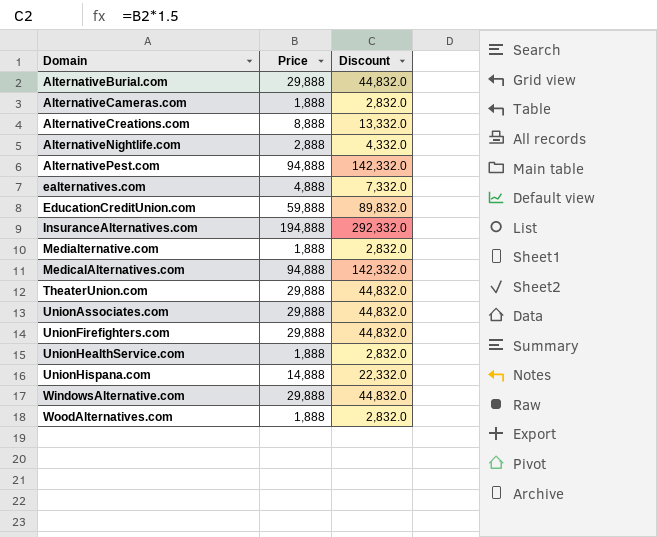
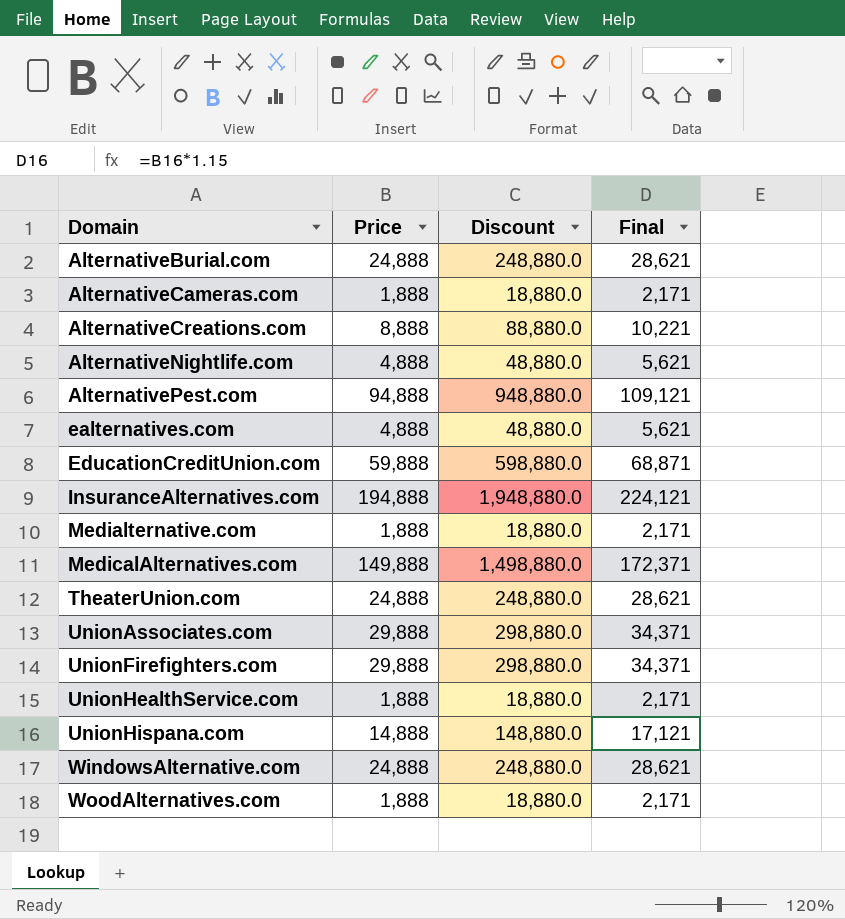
column Discount | formula: [Price] * 1.5 -> [Price] * 10
column Final | formula: none -> [Price] * 1.15
AlternativeBurial.com | Price: 29,888 -> 24,888
AlternativeNightlife.com | Price: 2,888 -> 4,888
MedicalAlternatives.com | Price: 94,888 -> 149,888
TheaterUnion.com | Price: 29,888 -> 24,888
WindowsAlternative.com | Price: 29,888 -> 24,888

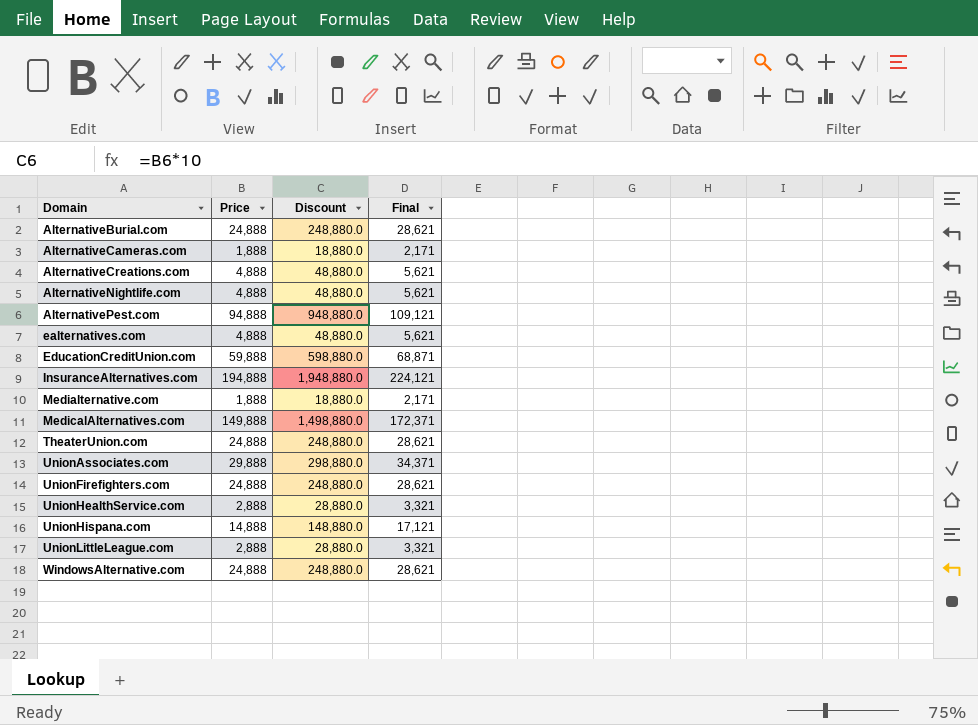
row WoodAlternatives.com: 1,888 | 18,880.0 | 2,171 -> none
AlternativeCreations.com | Price: 8,888 -> 4,888
AlternativeCreations.com | Discount: 88,880.0 -> 48,880.0
AlternativeCreations.com | Final: 10,221 -> 5,621
UnionFirefighters.com | Price: 29,888 -> 24,888
UnionFirefighters.com | Discount: 298,880.0 -> 248,880.0
UnionFirefighters.com | Final: 34,371 -> 28,621
UnionHealthService.com | Price: 1,888 -> 2,888
UnionHealthService.com | Discount: 18,880.0 -> 28,880.0
UnionHealthService.com | Final: 2,171 -> 3,321
row UnionLittleLeague.com: none -> 2,888 | 28,880.0 | 3,321

